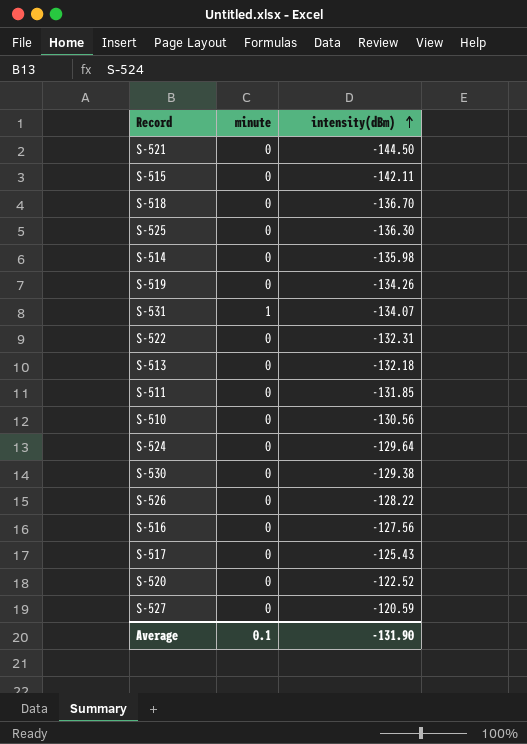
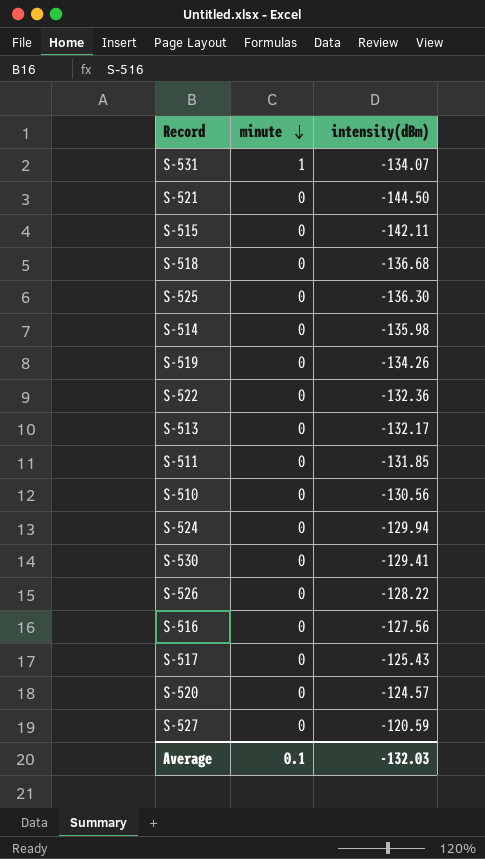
row order: intensity(dBm) ascending -> minute descending
S-518 | intensity(dBm): -136.70 -> -136.68
S-522 | intensity(dBm): -132.31 -> -132.36
S-513 | intensity(dBm): -132.18 -> -132.17
S-524 | intensity(dBm): -129.64 -> -129.94
S-530 | intensity(dBm): -129.38 -> -129.41
S-520 | intensity(dBm): -122.52 -> -124.57
Average | intensity(dBm): -131.90 -> -132.03

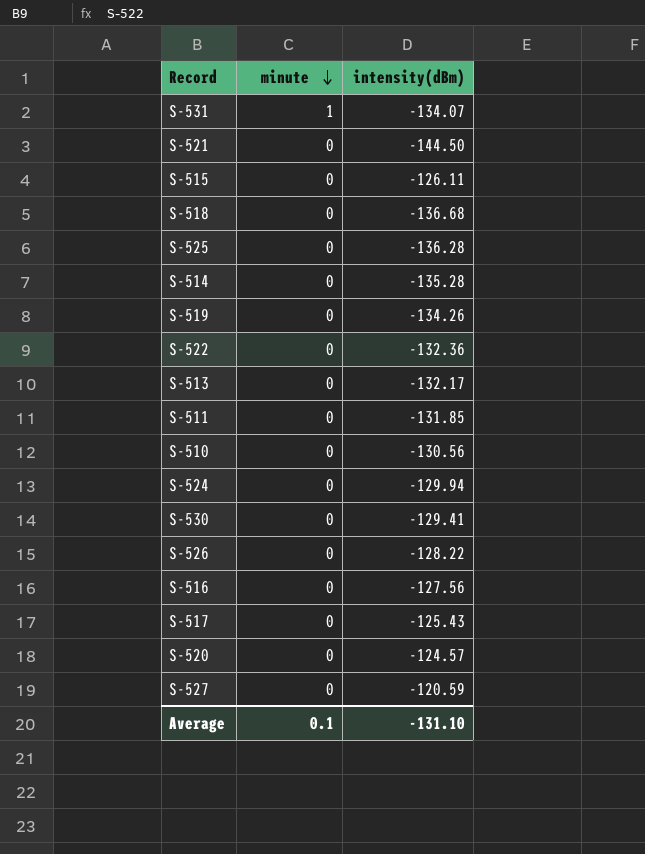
S-515 | intensity(dBm): -142.11 -> -126.11
S-525 | intensity(dBm): -136.30 -> -136.28
S-514 | intensity(dBm): -135.98 -> -135.28
Average | intensity(dBm): -132.03 -> -131.10

